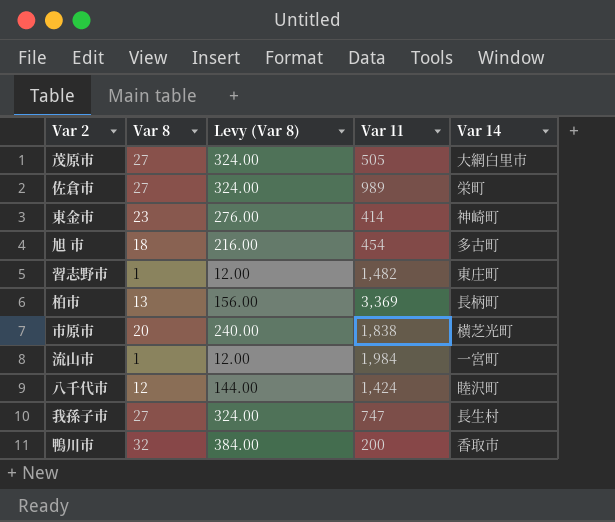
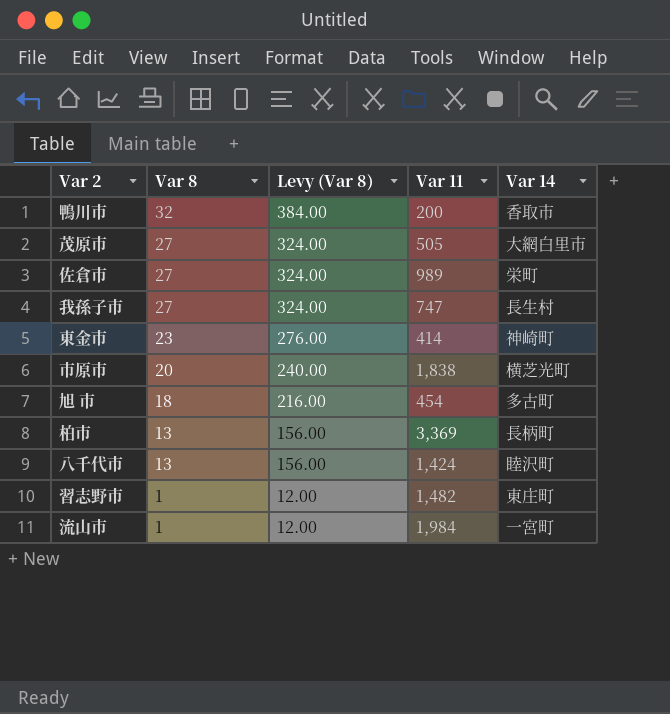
row order: none -> Var 8 descending
八千代市 | Var 8: 12 -> 13
八千代市 | Levy (Var 8): 144.00 -> 156.00

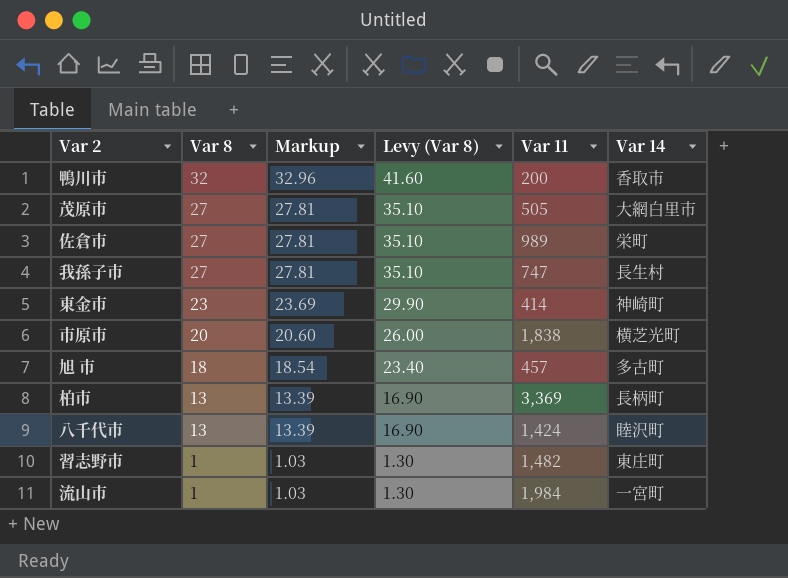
column Markup | formula: none -> [Var 8] * 1.03
column Levy (Var 8) | formula: [Var 8] * 12 -> [Var 8] * 1.3
旭 市 | Var 11: 454 -> 457

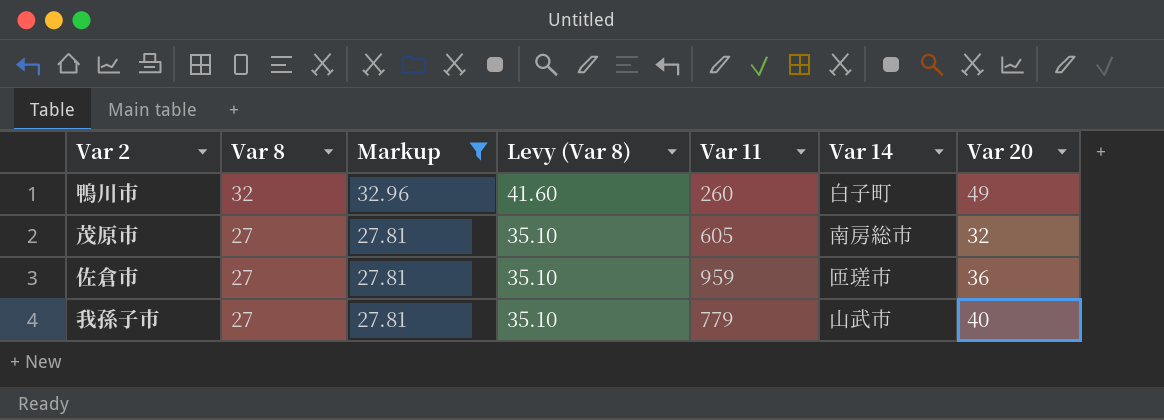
filter: none -> Markup >= 27.81
column Var 20 | position: none -> 7
鴨川市 | Var 11: 200 -> 260
鴨川市 | Var 14: 香取市 -> 白子町
茂原市 | Var 11: 505 -> 605
茂原市 | Var 14: 大網白里市 -> 南房総市
佐倉市 | Var 11: 989 -> 959
佐倉市 | Var 14: 栄町 -> 匝瑳市
我孫子市 | Var 11: 747 -> 779
我孫子市 | Var 14: 長生村 -> 山武市

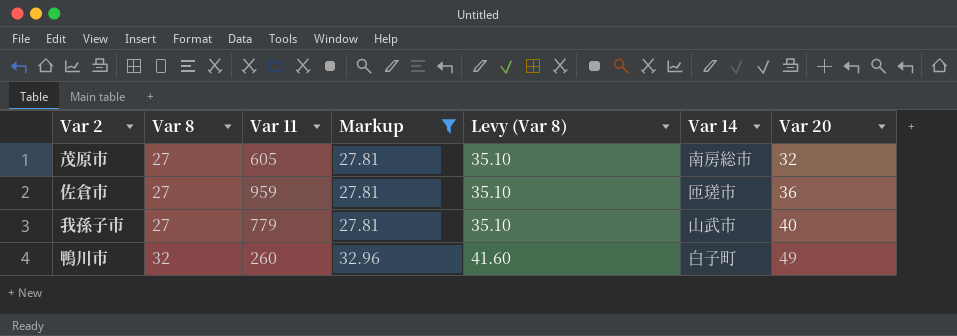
row order: Var 8 descending -> Var 8 ascending
column Var 11 | position: 5 -> 3

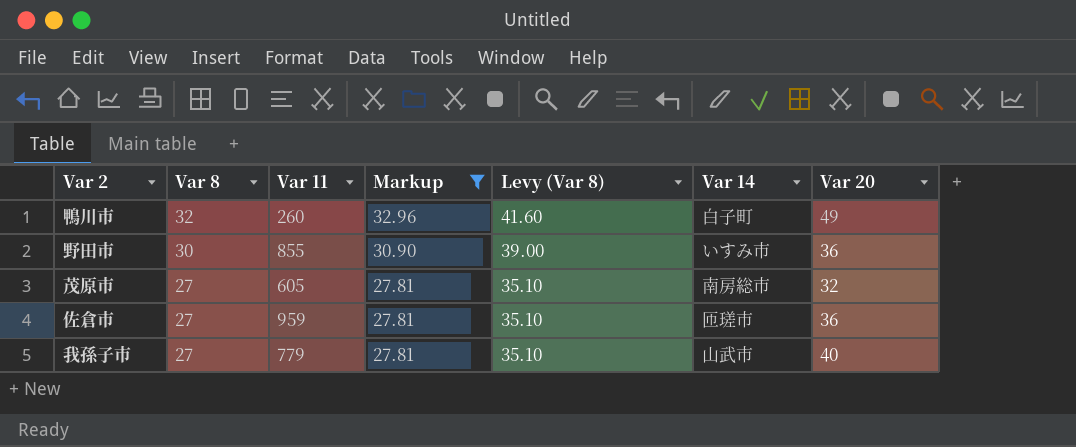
row order: Var 8 ascending -> Var 8 descending
row 野田市: none -> 30 | 855 | 30.90 | 39.00 | いすみ市 | 36

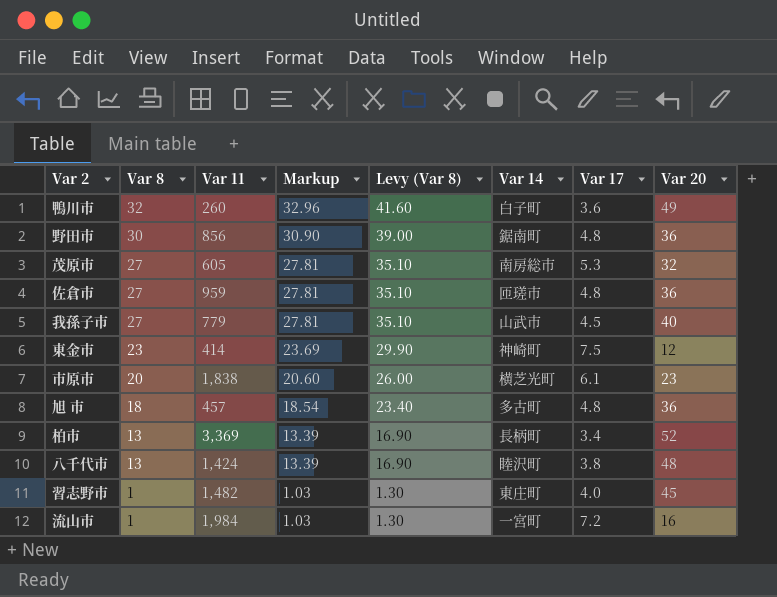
filter: Markup >= 27.81 -> none
column Var 17 | position: none -> 7
野田市 | Var 11: 855 -> 856
野田市 | Var 14: いすみ市 -> 鋸南町

